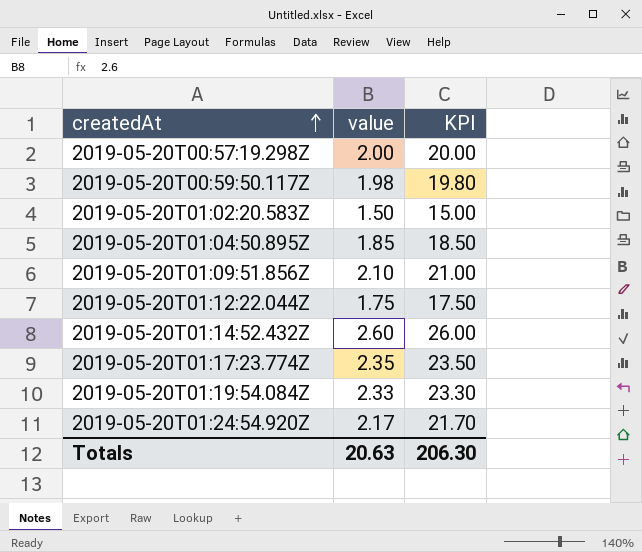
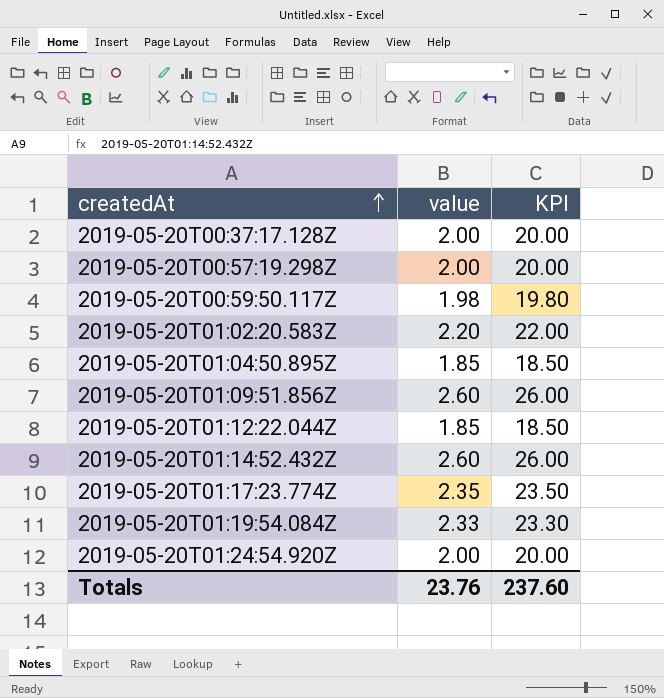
row 2019-05-20T00:37:17.128Z: none -> 2.00 | 20.00
2019-05-20T01:02:20.583Z | value: 1.50 -> 2.20
2019-05-20T01:02:20.583Z | KPI: 15.00 -> 22.00
2019-05-20T01:09:51.856Z | value: 2.10 -> 2.60
2019-05-20T01:09:51.856Z | KPI: 21.00 -> 26.00
2019-05-20T01:12:22.044Z | value: 1.75 -> 1.85
2019-05-20T01:12:22.044Z | KPI: 17.50 -> 18.50
2019-05-20T01:24:54.920Z | value: 2.17 -> 2.00
2019-05-20T01:24:54.920Z | KPI: 21.70 -> 20.00
Totals | value: 20.63 -> 23.76
Totals | KPI: 206.30 -> 237.60

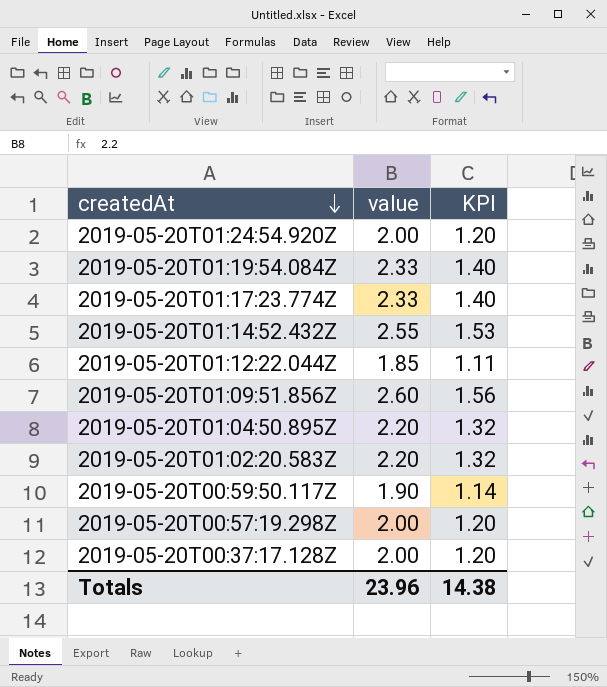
row order: createdAt ascending -> createdAt descending
column KPI | formula: [value] * 10 -> [value] * 0.6
2019-05-20T01:17:23.774Z | value: 2.35 -> 2.33
2019-05-20T01:14:52.432Z | value: 2.60 -> 2.55
2019-05-20T01:04:50.895Z | value: 1.85 -> 2.20
2019-05-20T00:59:50.117Z | value: 1.98 -> 1.90
Totals | value: 23.76 -> 23.96
Totals | KPI: 237.60 -> 14.38

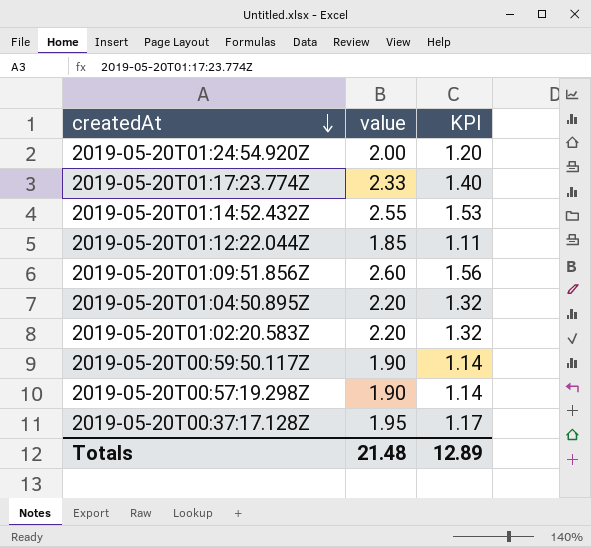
row 2019-05-20T01:19:54.084Z: 2.33 | 1.40 -> none
2019-05-20T00:57:19.298Z | value: 2.00 -> 1.90
2019-05-20T00:57:19.298Z | KPI: 1.20 -> 1.14
2019-05-20T00:37:17.128Z | value: 2.00 -> 1.95
2019-05-20T00:37:17.128Z | KPI: 1.20 -> 1.17
Totals | value: 23.96 -> 21.48
Totals | KPI: 14.38 -> 12.89

